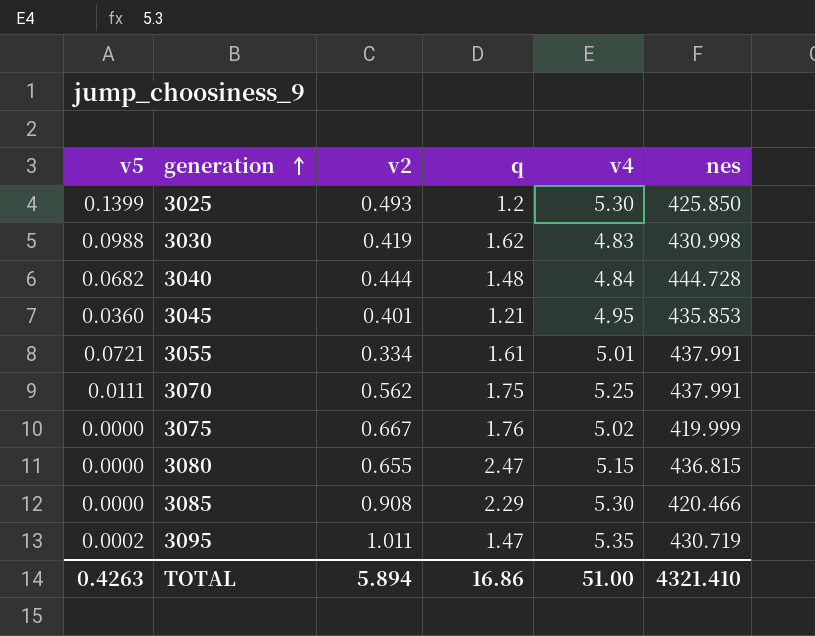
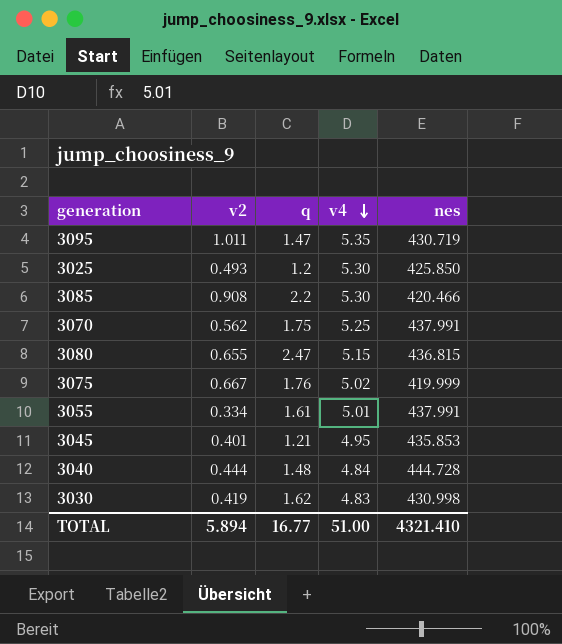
row order: generation ascending -> v4 descending
column v5 | position: 1 -> none
3085 | q: 2.29 -> 2.2
TOTAL | q: 16.86 -> 16.77

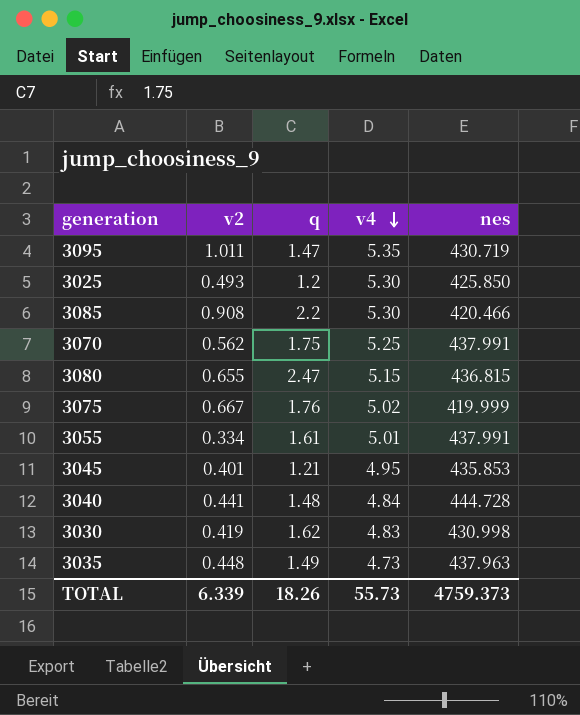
3040 | v2: 0.444 -> 0.441
row 3035: none -> 0.448 | 1.49 | 4.73 | 437.963
TOTAL | v2: 5.894 -> 6.339
TOTAL | q: 16.77 -> 18.26
TOTAL | v4: 51.00 -> 55.73
TOTAL | nes: 4321.410 -> 4759.373

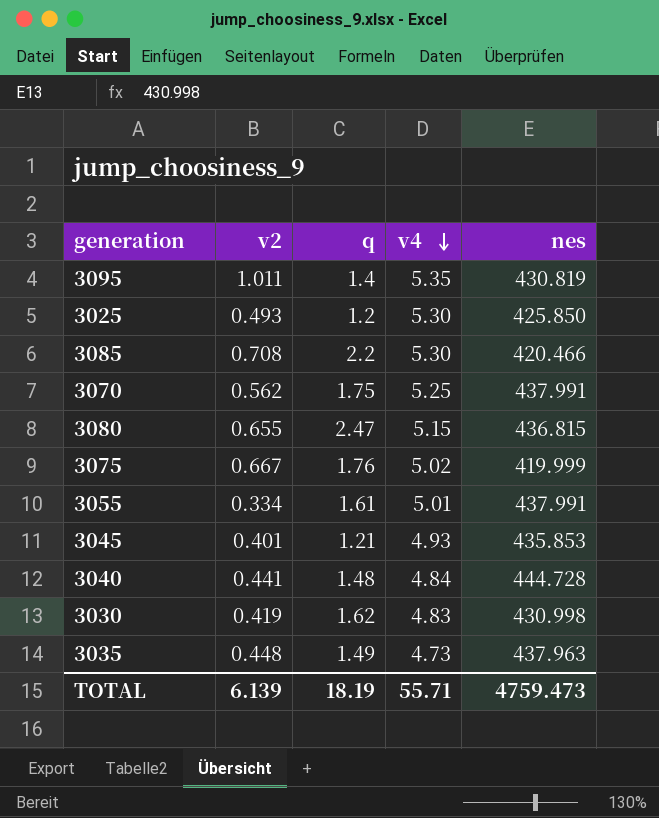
3095 | q: 1.47 -> 1.4
3095 | nes: 430.719 -> 430.819
3085 | v2: 0.908 -> 0.708
3045 | v4: 4.95 -> 4.93
TOTAL | v2: 6.339 -> 6.139
TOTAL | q: 18.26 -> 18.19
TOTAL | v4: 55.73 -> 55.71
TOTAL | nes: 4759.373 -> 4759.473

